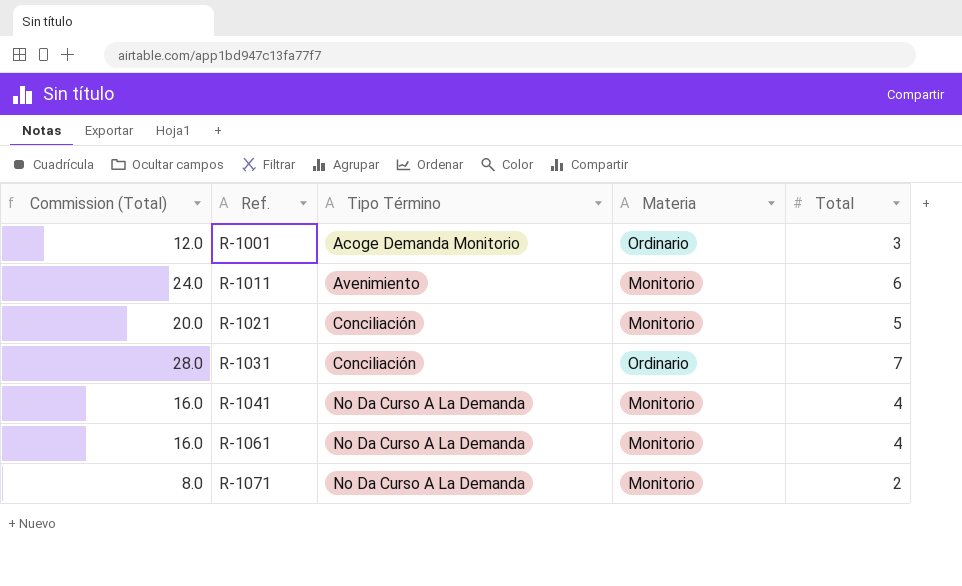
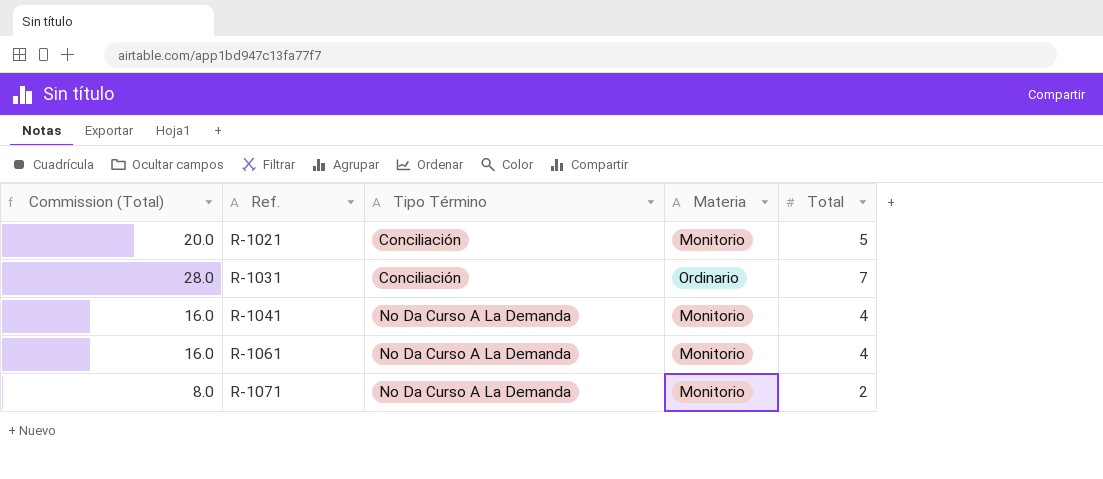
row R-1001: 12.0 | Acoge Demanda Monitorio | Ordinario | 3 -> none
row R-1011: 24.0 | Avenimiento | Monitorio | 6 -> none

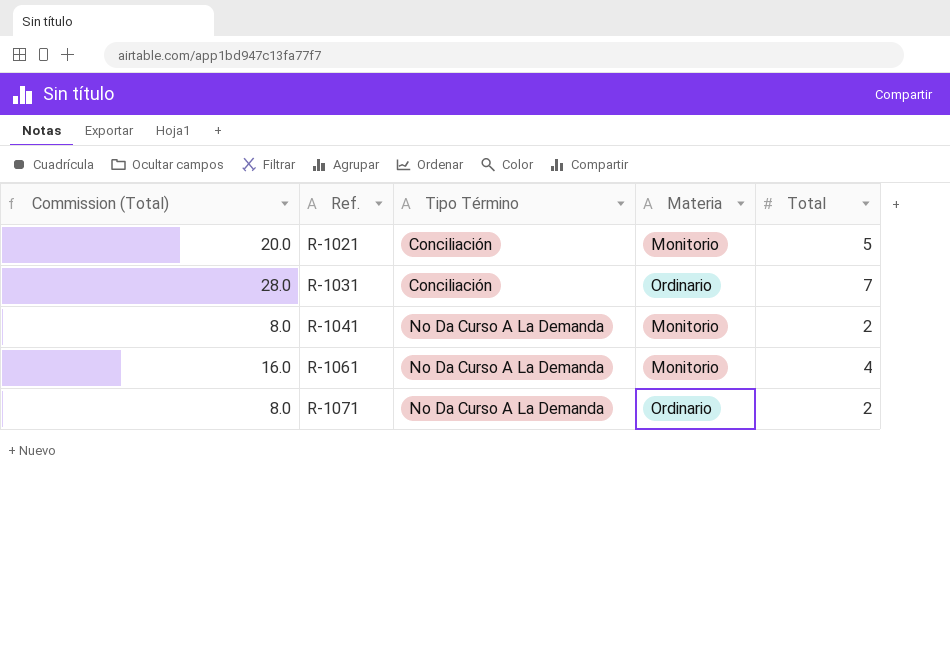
R-1041 | Commission (Total): 16.0 -> 8.0
R-1041 | Total: 4 -> 2
R-1071 | Materia: Monitorio -> Ordinario

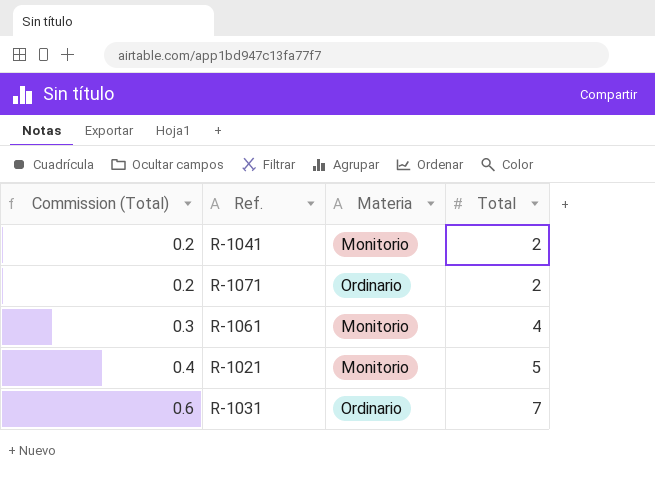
row order: Ref. ascending -> Commission (Total) ascending
column Tipo Término | position: 3 -> none
column Commission (Total) | formula: [Total] * 4 -> [Total] * 0.08

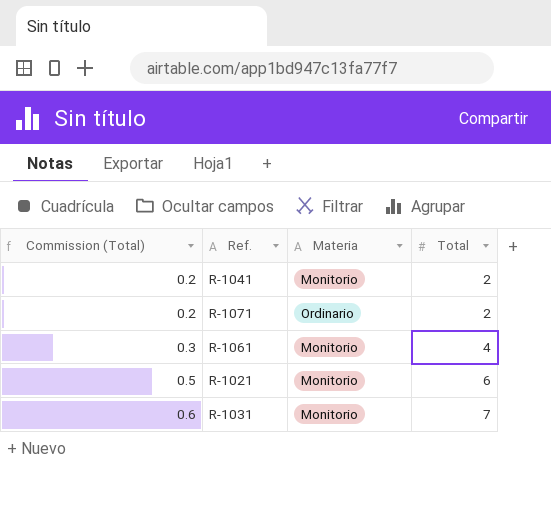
R-1021 | Commission (Total): 0.4 -> 0.5
R-1021 | Total: 5 -> 6
R-1031 | Materia: Ordinario -> Monitorio

